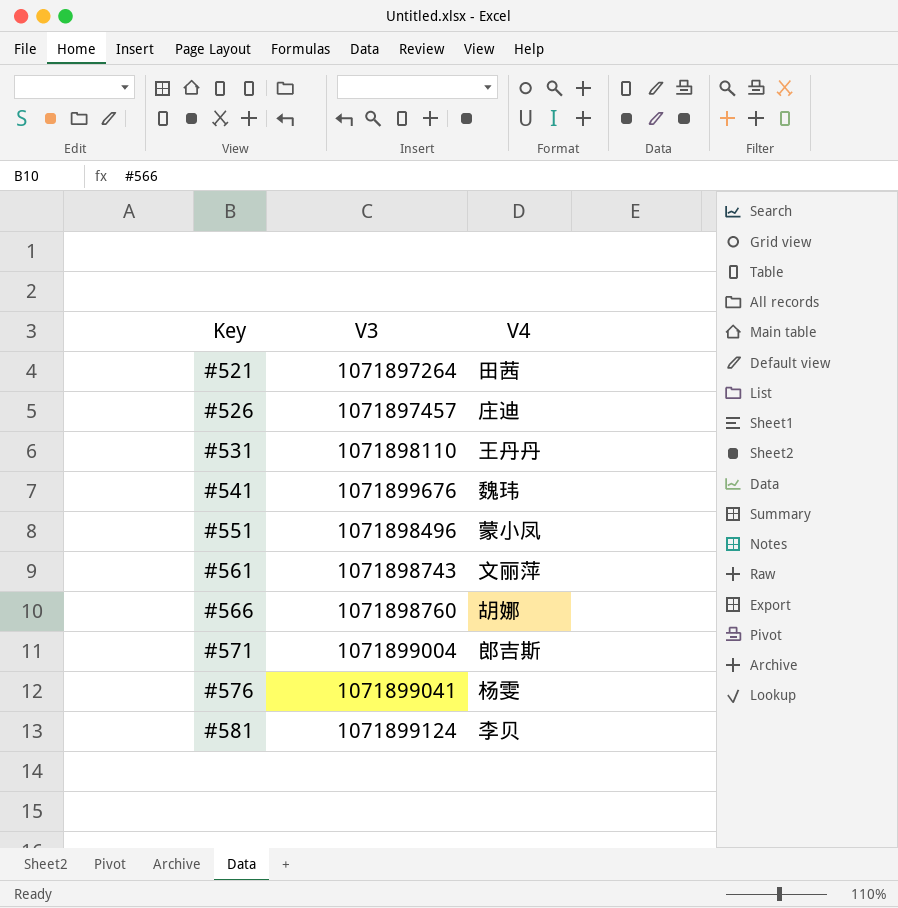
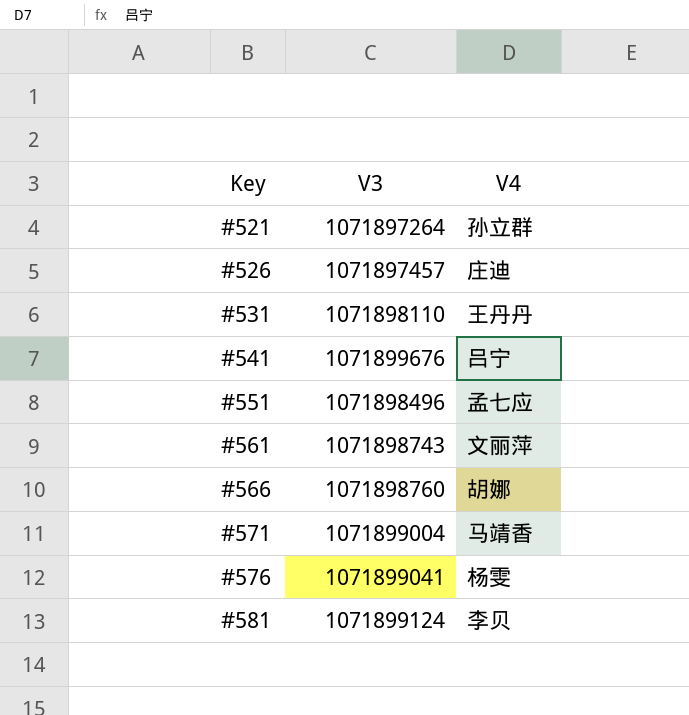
#521 | V4: 田茜 -> 孙立群
#541 | V4: 魏玮 -> 吕宁
#551 | V4: 蒙小凤 -> 孟七应
#571 | V4: 郎吉斯 -> 马靖香

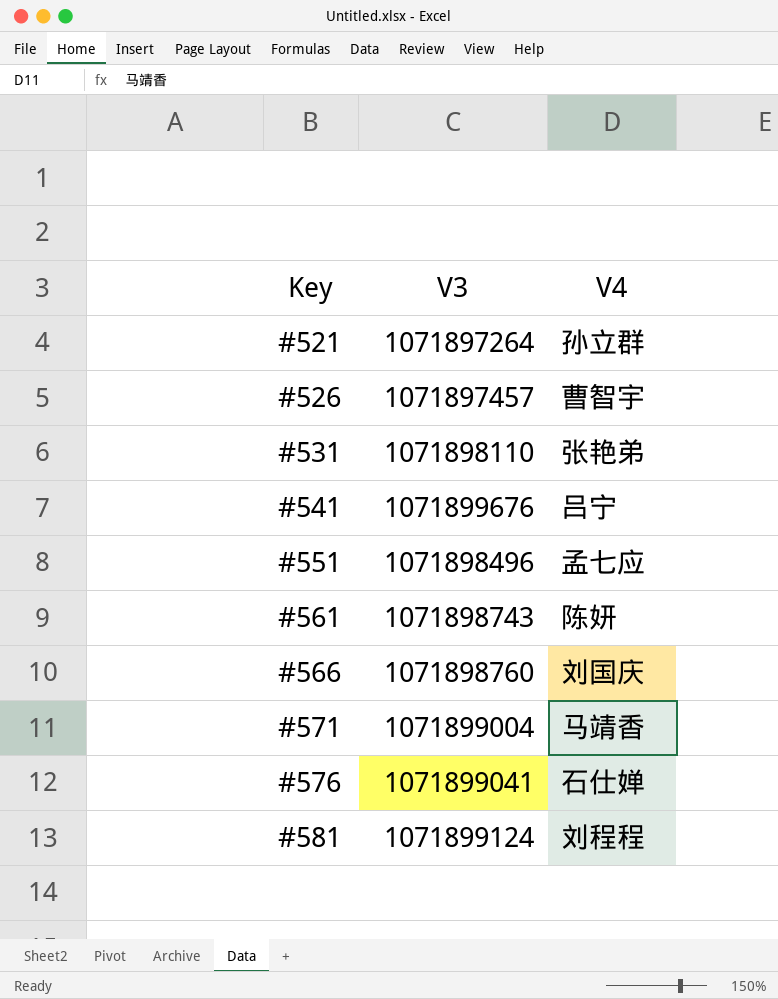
#526 | V4: 庄迪 -> 曹智宇
#531 | V4: 王丹丹 -> 张艳弟
#561 | V4: 文丽萍 -> 陈妍
#566 | V4: 胡娜 -> 刘国庆
#576 | V4: 杨雯 -> 石仕婵
#581 | V4: 李贝 -> 刘程程

